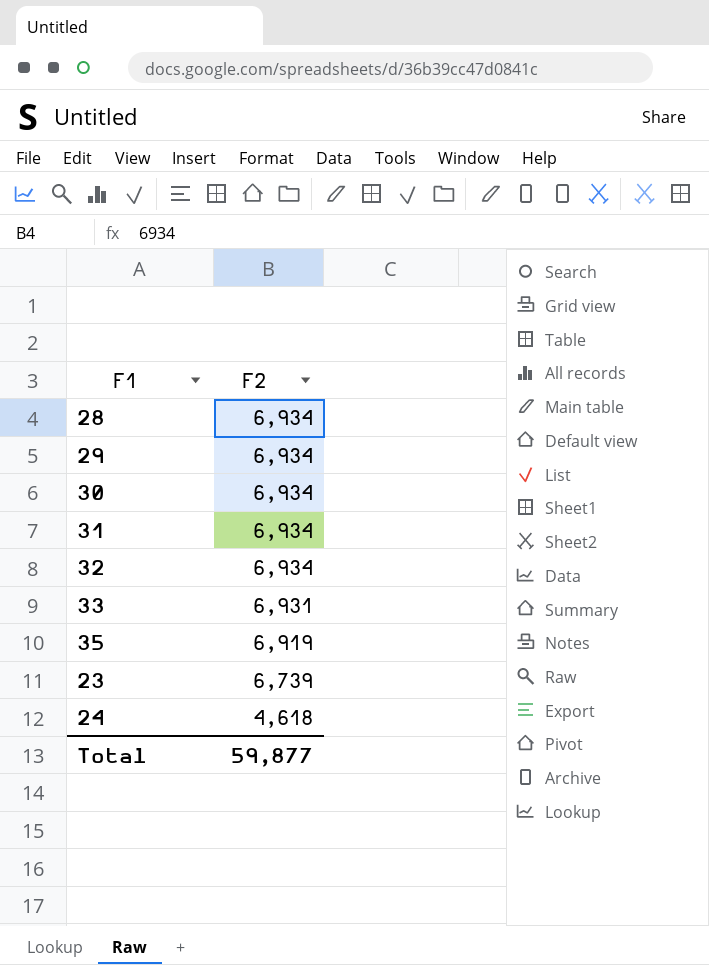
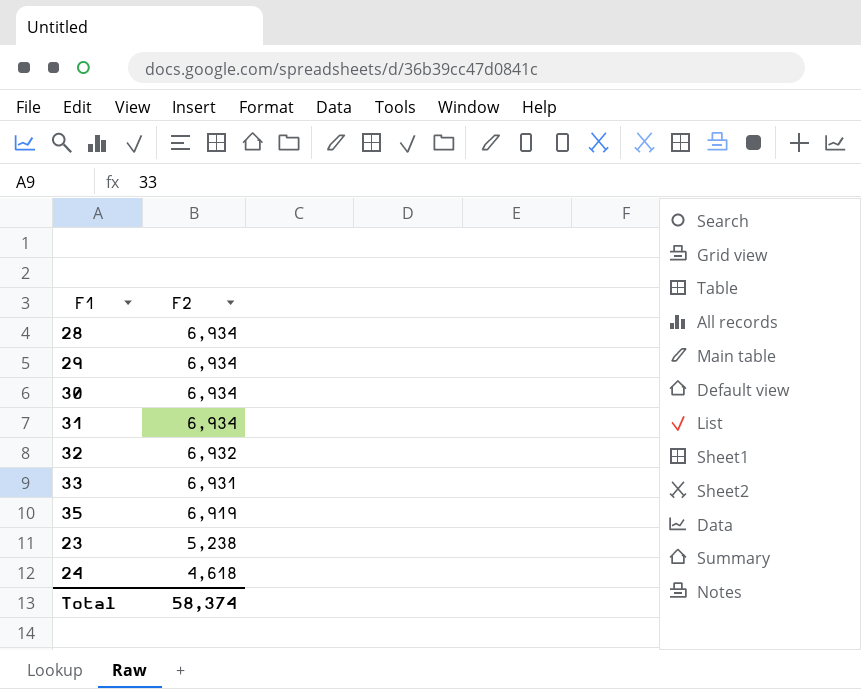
32 | F2: 6,934 -> 6,932
23 | F2: 6,739 -> 5,238
Total | F2: 59,877 -> 58,374

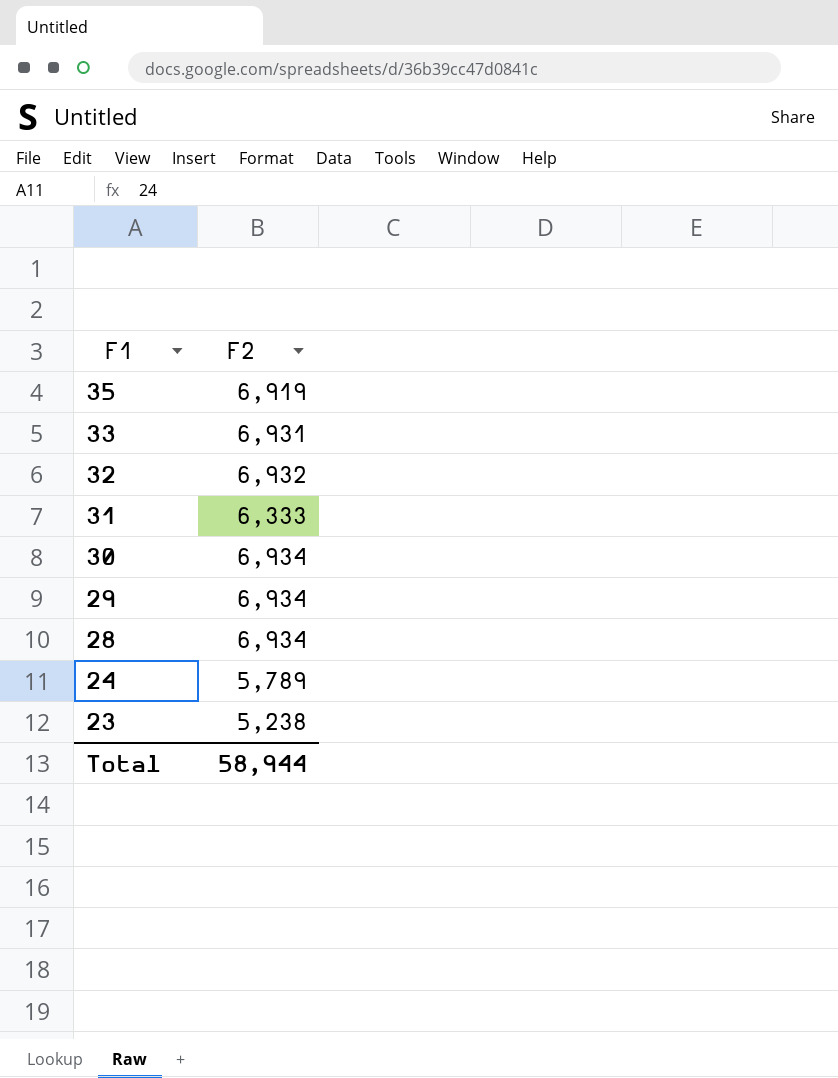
row order: F2 descending -> F1 descending
31 | F2: 6,934 -> 6,333
24 | F2: 4,618 -> 5,789
Total | F2: 58,374 -> 58,944

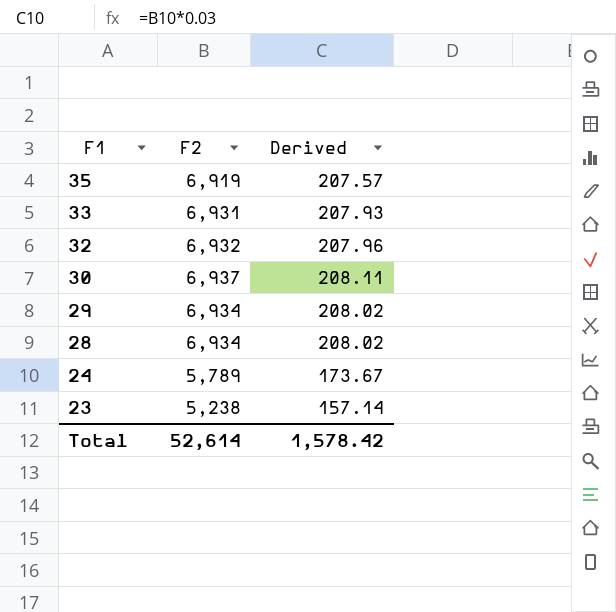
column Derived | formula: none -> [F2] * 0.03
row 31: 6,333 -> none
30 | F2: 6,934 -> 6,937
Total | F2: 58,944 -> 52,614

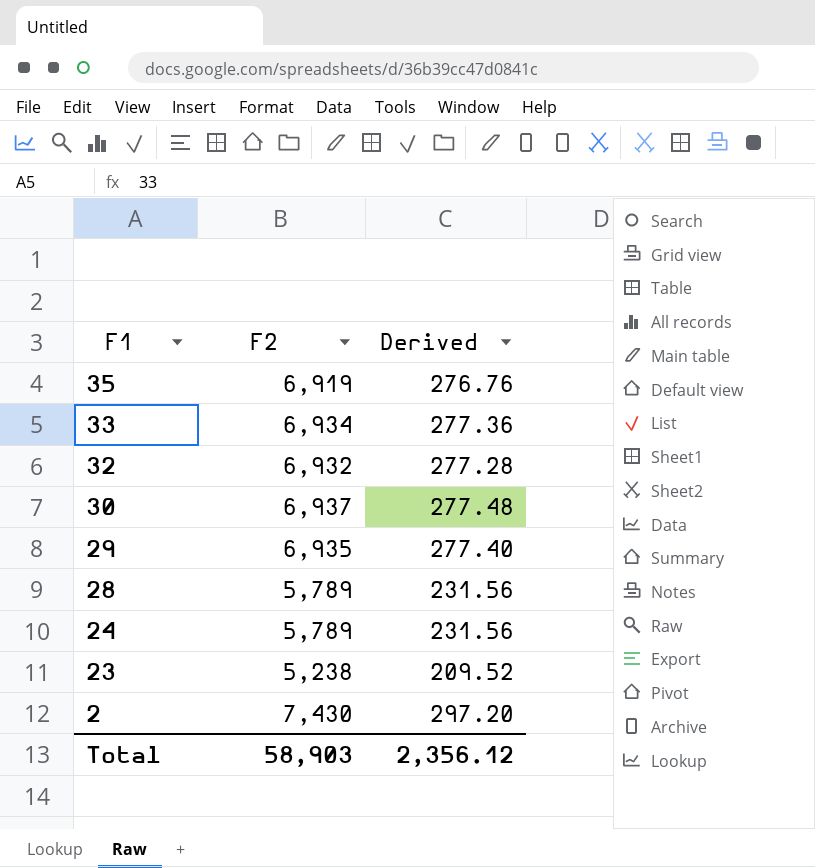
column Derived | formula: [F2] * 0.03 -> [F2] * 0.04
33 | F2: 6,931 -> 6,934
29 | F2: 6,934 -> 6,935
28 | F2: 6,934 -> 5,789
row 2: none -> 7,430 | 297.20
Total | F2: 52,614 -> 58,903
Total | Derived: 1,578.42 -> 2,356.12

